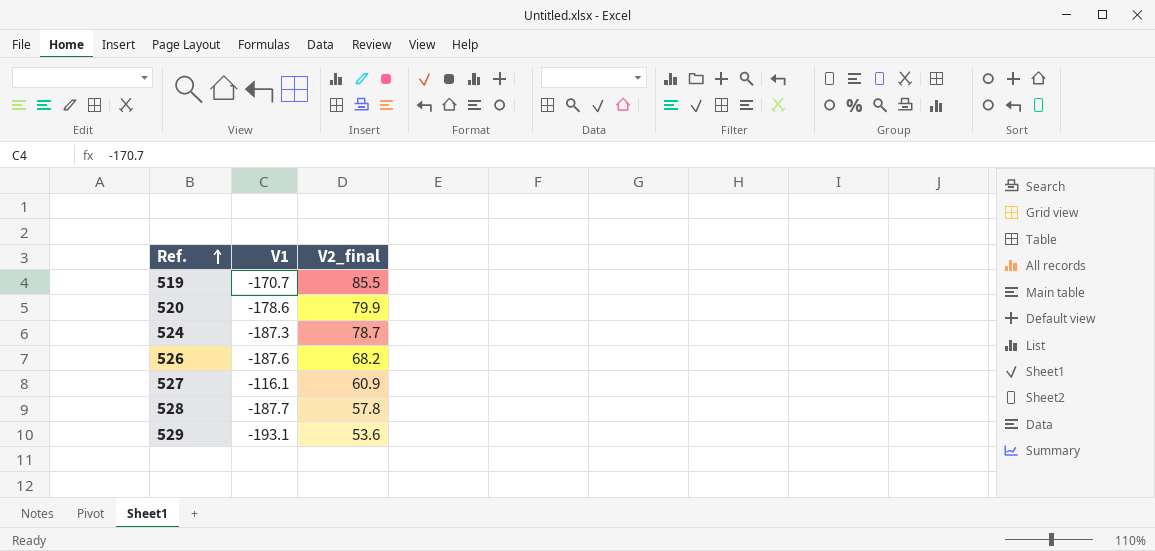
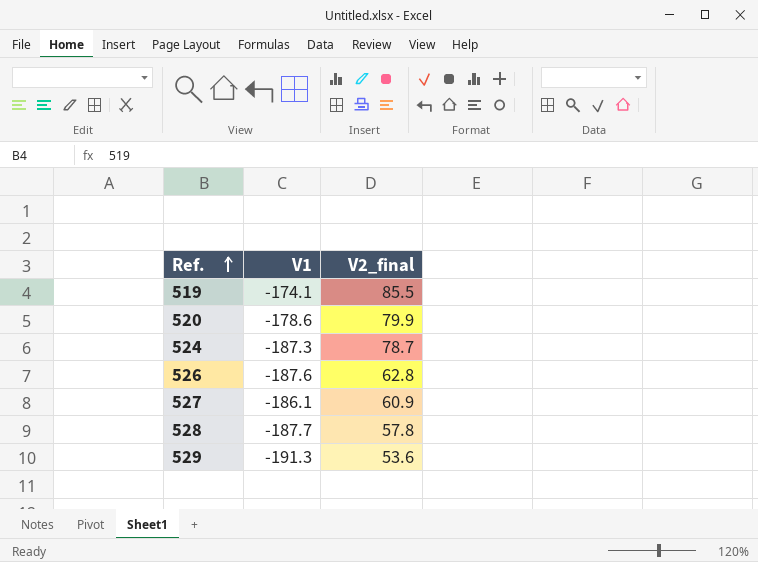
519 | V1: -170.7 -> -174.1
526 | V2_final: 68.2 -> 62.8
527 | V1: -116.1 -> -186.1
529 | V1: -193.1 -> -191.3

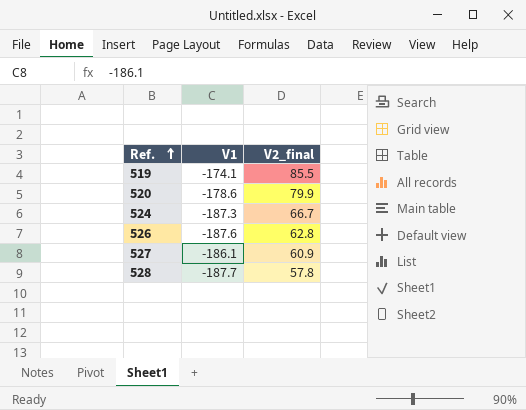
row 529: -191.3 | 53.6 -> none
524 | V2_final: 78.7 -> 66.7

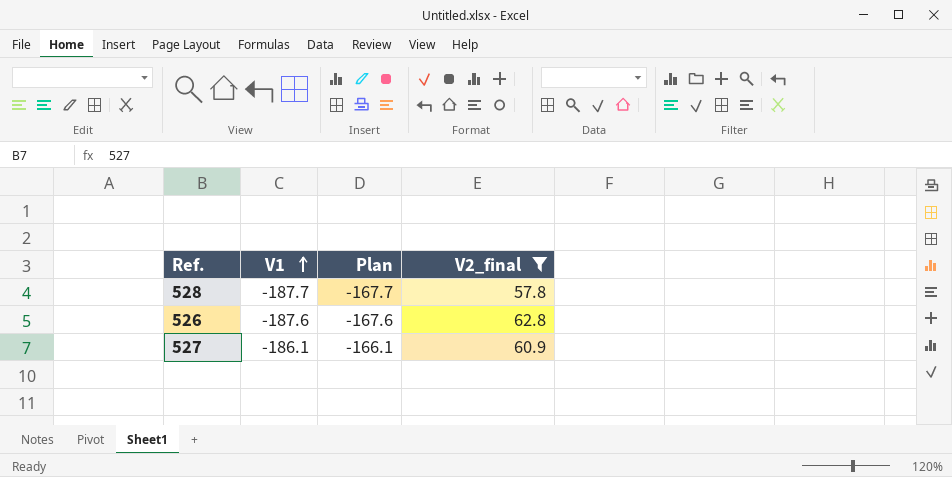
filter: none -> V2_final <= 62.8
row order: Ref. ascending -> V1 ascending
column Plan | formula: none -> [V1] + 20

